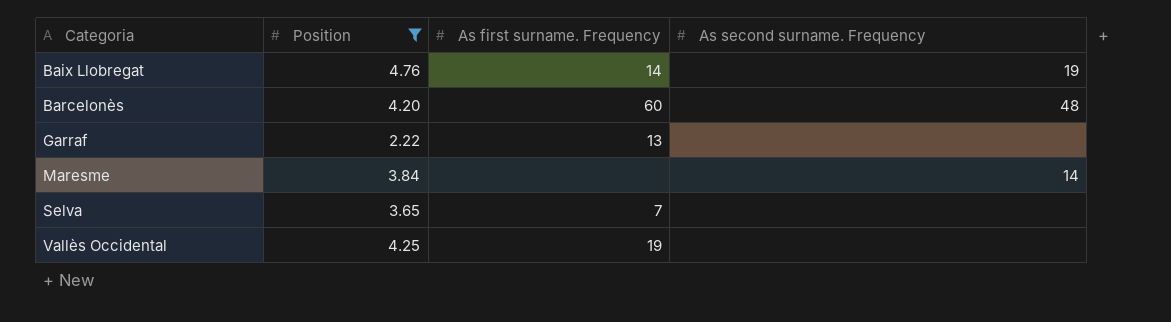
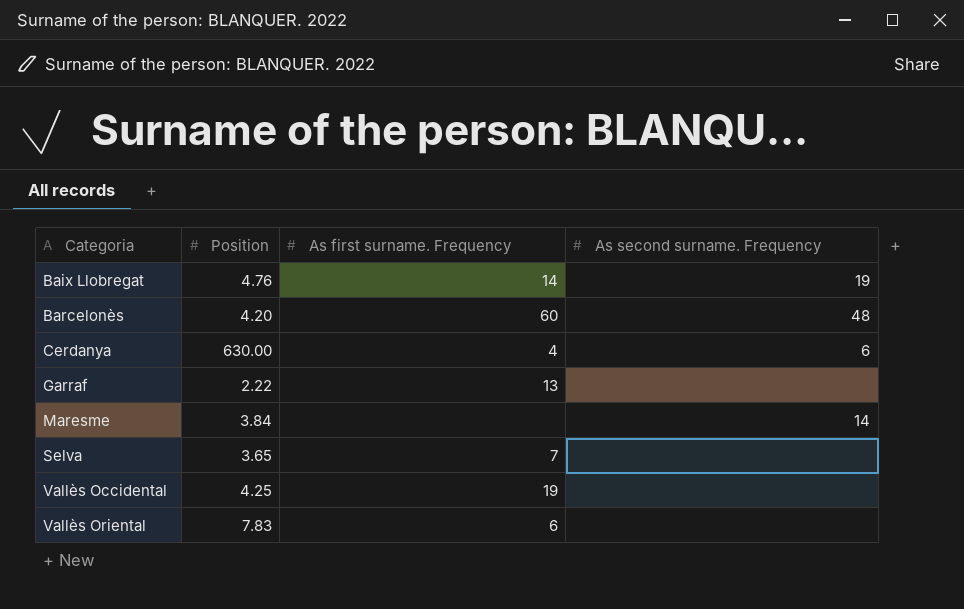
filter: Position <= 4.76 -> none

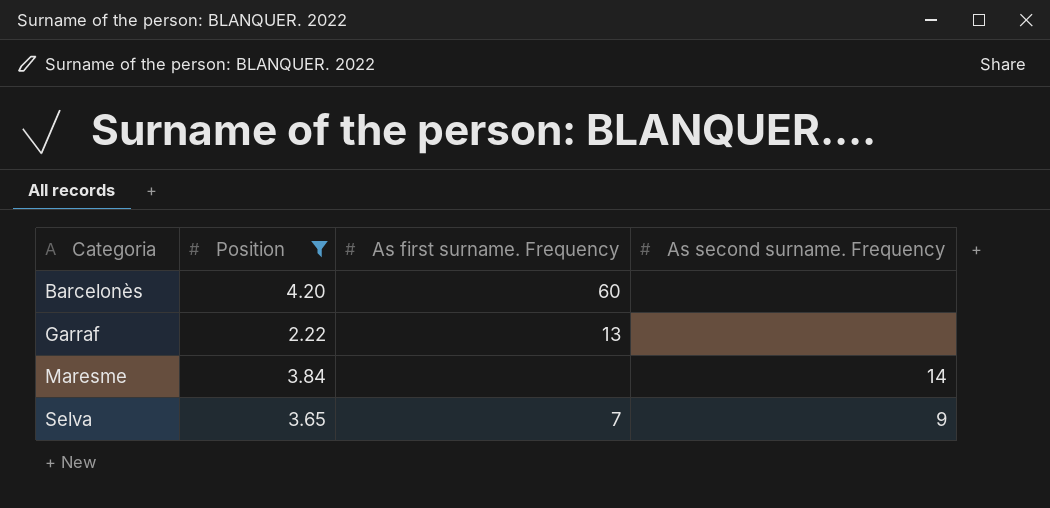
filter: none -> Position <= 4.20
Barcelonès | As second surname. Frequency: 48 -> none
Selva | As second surname. Frequency: none -> 9

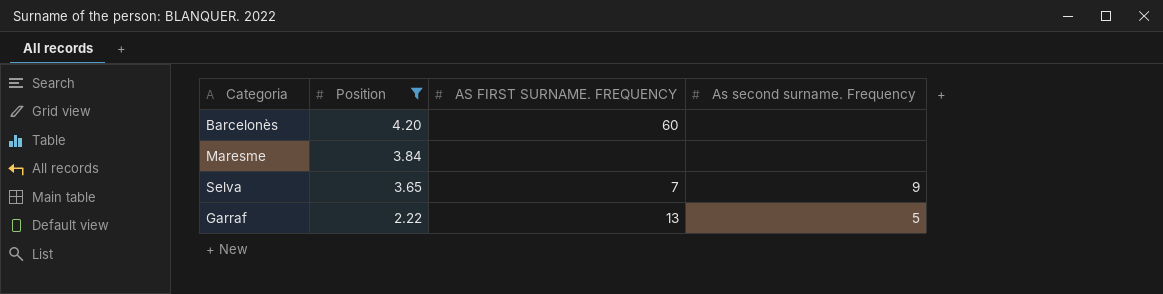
row order: Categoria ascending -> Position descending
column name: As first surname. Frequency -> AS FIRST SURNAME. FREQUENCY
Maresme | As second surname. Frequency: 14 -> none
Garraf | As second surname. Frequency: none -> 5

